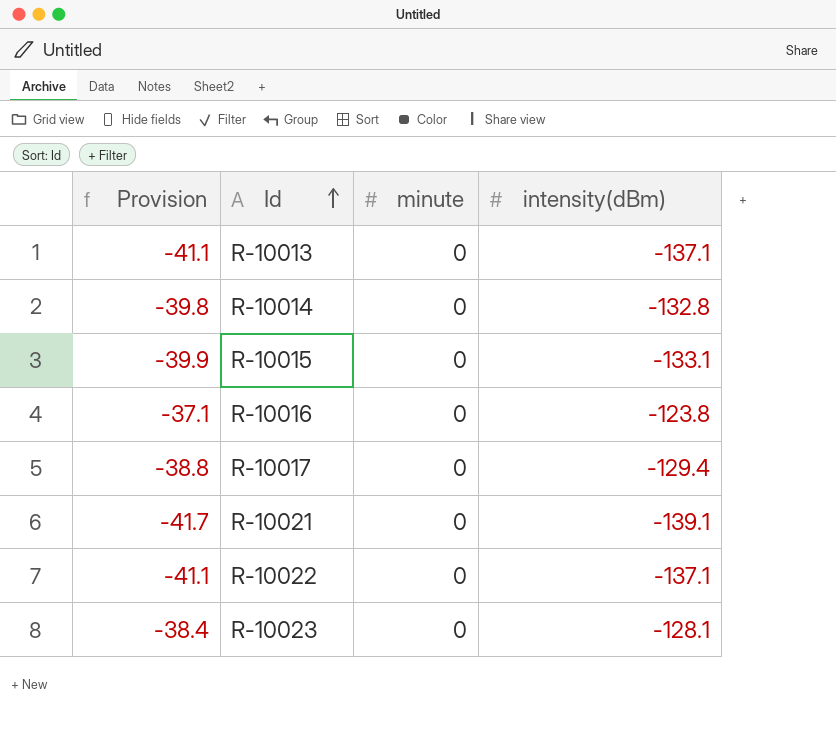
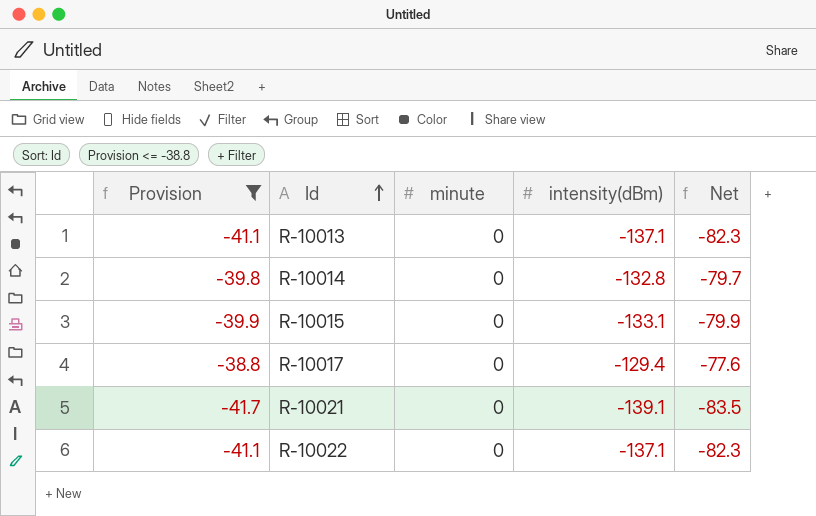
filter: none -> Provision <= -38.8
column Net | formula: none -> [intensity(dBm)] * 0.6

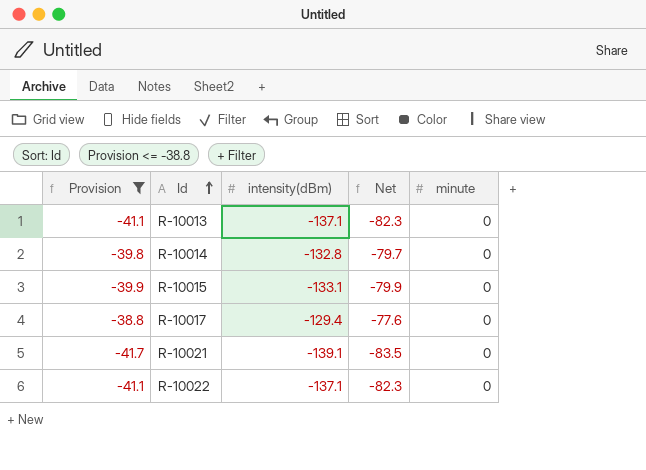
column minute | position: 3 -> 5

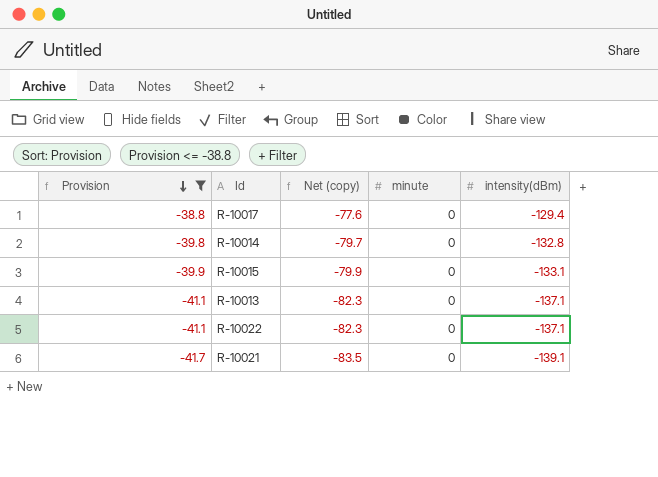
row order: Id ascending -> Provision descending
column name: Net -> Net (copy)
column intensity(dBm) | position: 3 -> 5

